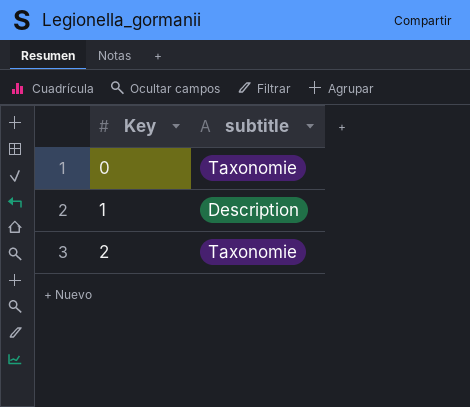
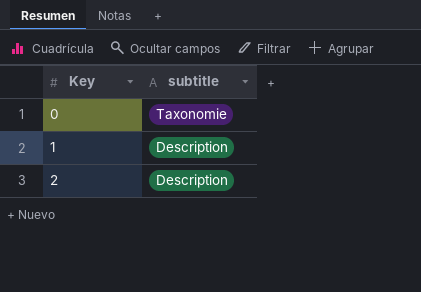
2 | subtitle: Taxonomie -> Description

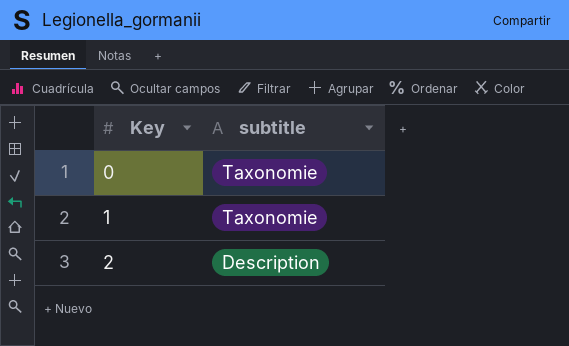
1 | subtitle: Description -> Taxonomie

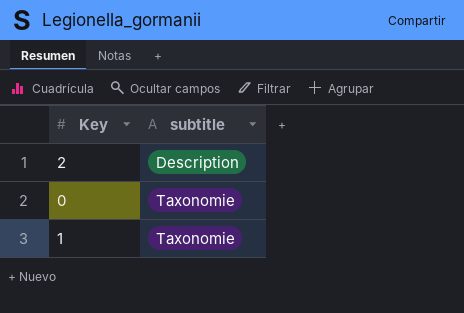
row order: Key ascending -> subtitle ascending

